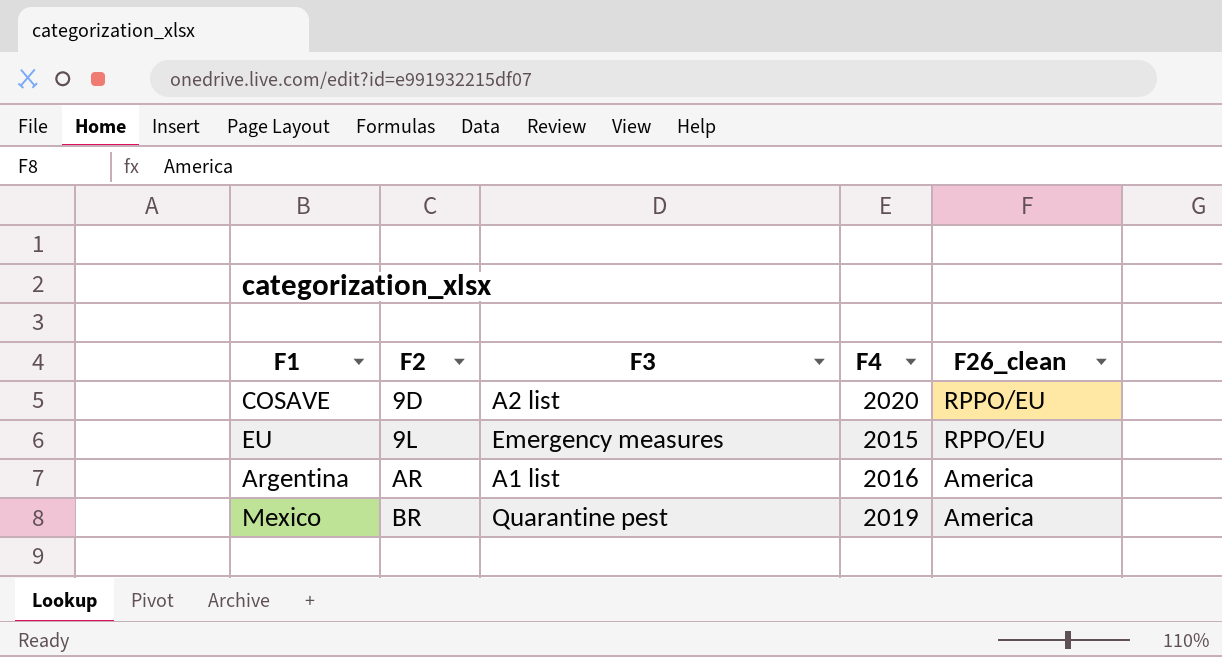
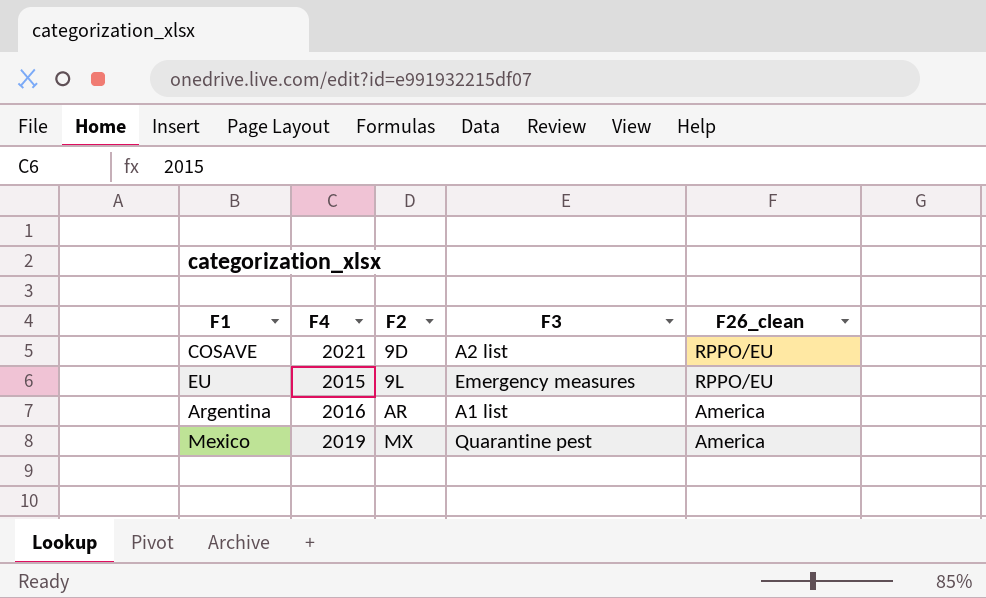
column F4 | position: 4 -> 2
COSAVE | F4: 2020 -> 2021
Mexico | F2: BR -> MX

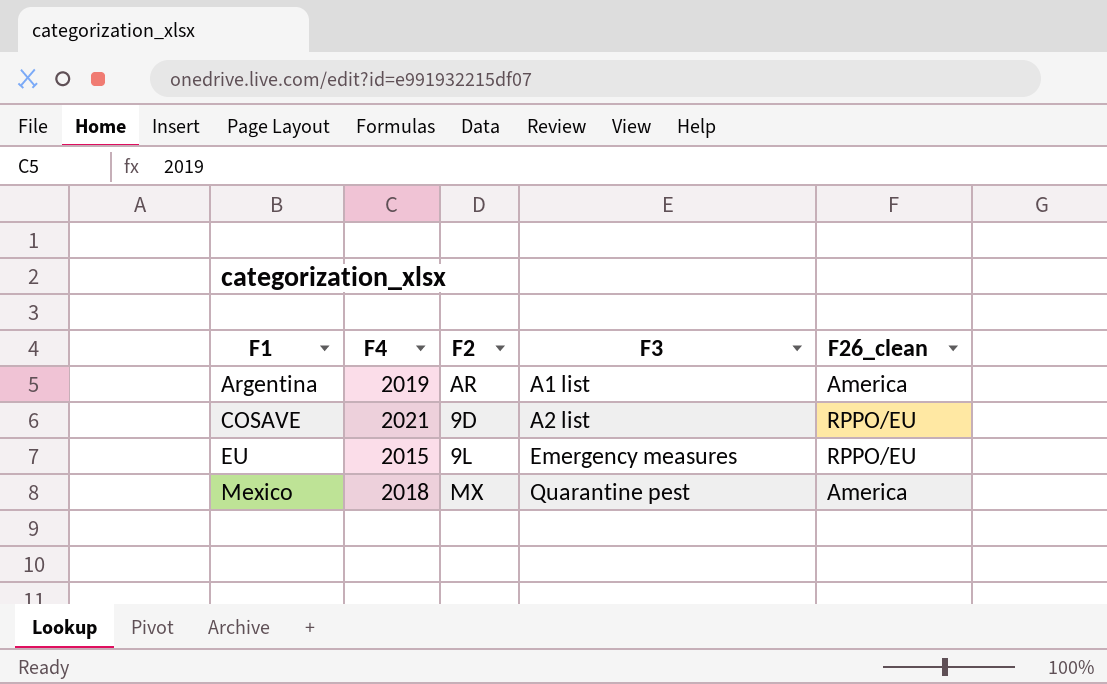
row order: F2 ascending -> F1 ascending
Argentina | F4: 2016 -> 2019
Mexico | F4: 2019 -> 2018

